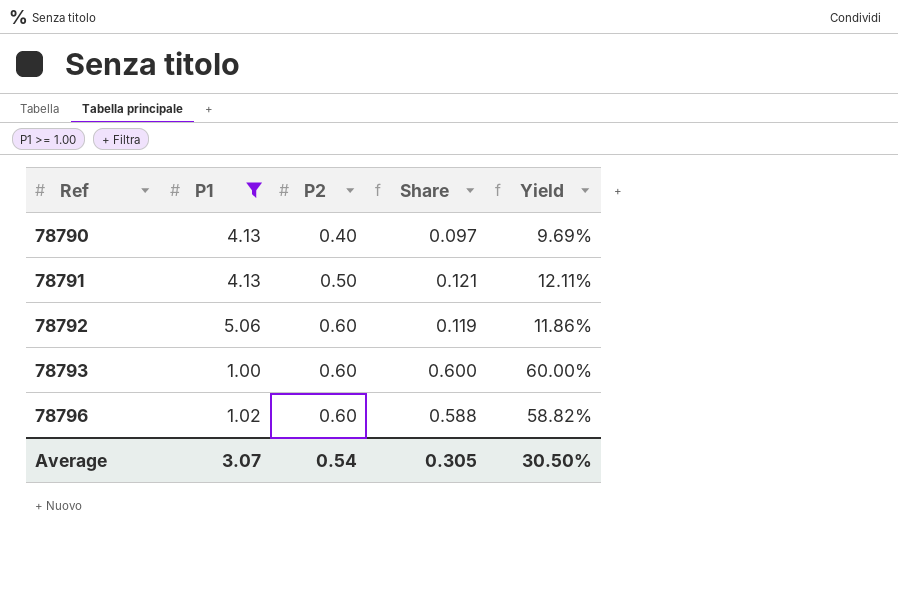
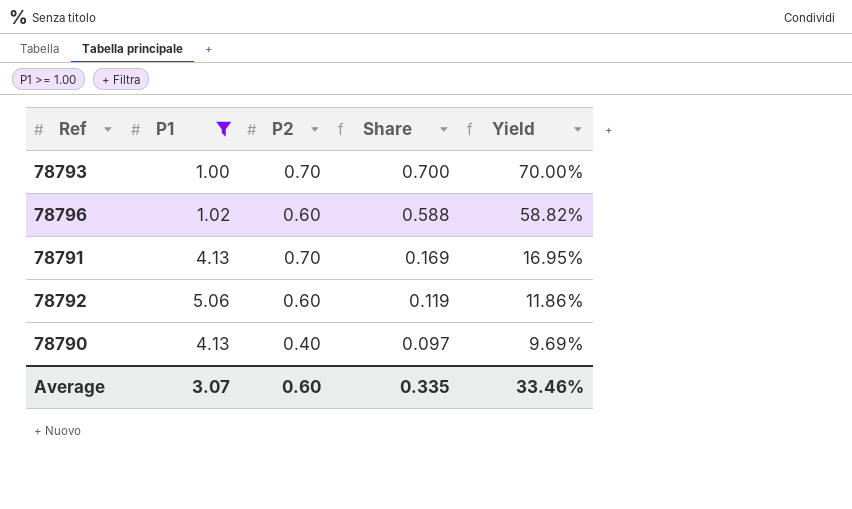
row order: Ref ascending -> Share descending
78793 | P2: 0.60 -> 0.70
78793 | Share: 0.600 -> 0.700
78793 | Yield: 60.00% -> 70.00%
78791 | P2: 0.50 -> 0.70
78791 | Share: 0.121 -> 0.169
78791 | Yield: 12.11% -> 16.95%
Average | P2: 0.54 -> 0.60
Average | Share: 0.305 -> 0.335
Average | Yield: 30.50% -> 33.46%

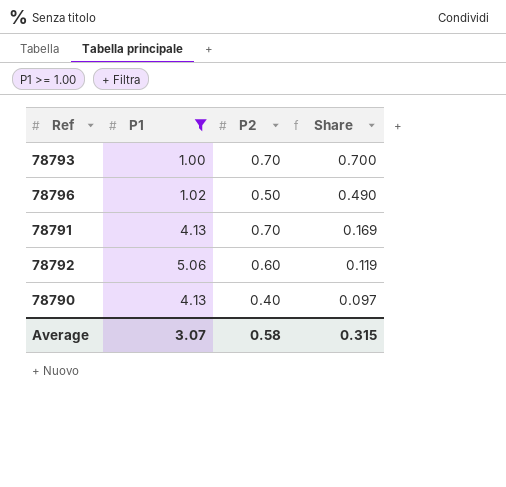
column Yield | formula: [P2] / [P1] -> none
78796 | P2: 0.60 -> 0.50
78796 | Share: 0.588 -> 0.490
Average | P2: 0.60 -> 0.58
Average | Share: 0.335 -> 0.315

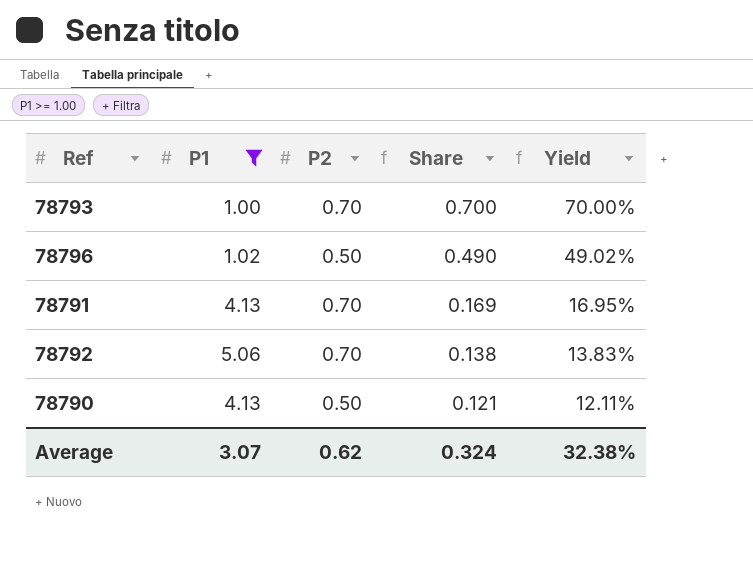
column Yield | formula: none -> [P2] / [P1]
78792 | P2: 0.60 -> 0.70
78792 | Share: 0.119 -> 0.138
78790 | P2: 0.40 -> 0.50
78790 | Share: 0.097 -> 0.121
Average | P2: 0.58 -> 0.62
Average | Share: 0.315 -> 0.324

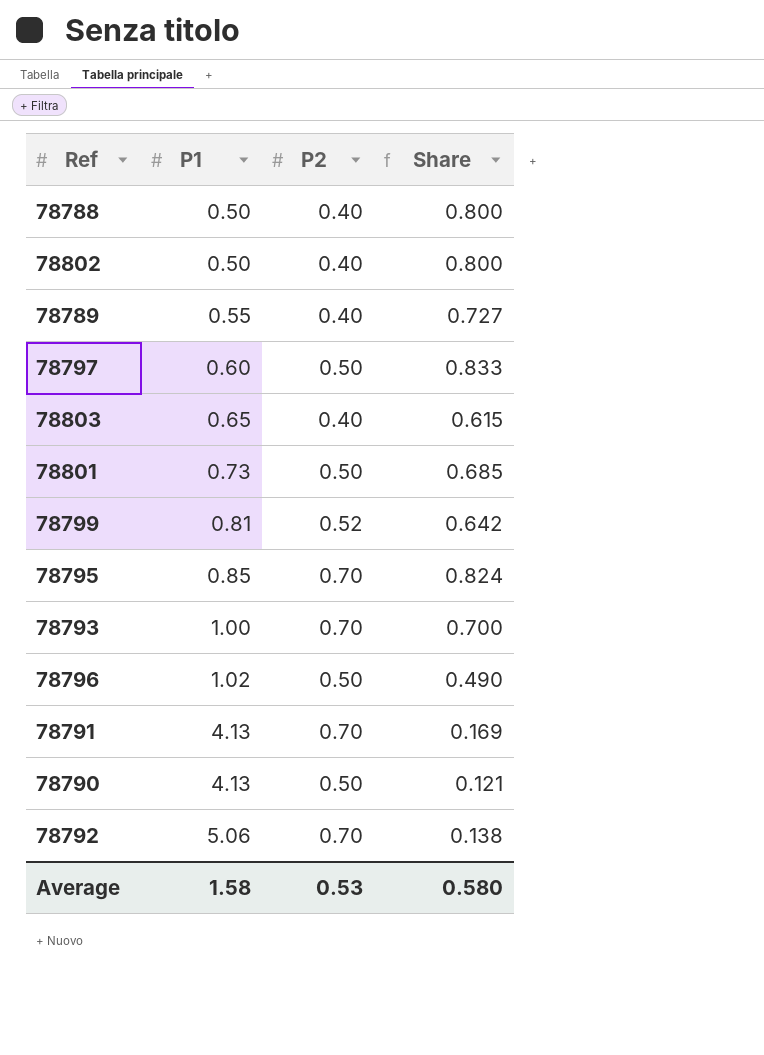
filter: P1 >= 1.00 -> none
row order: Share descending -> P1 ascending
column Yield | formula: [P2] / [P1] -> none
Average | P1: 3.07 -> 1.58
Average | P2: 0.62 -> 0.53
Average | Share: 0.324 -> 0.580

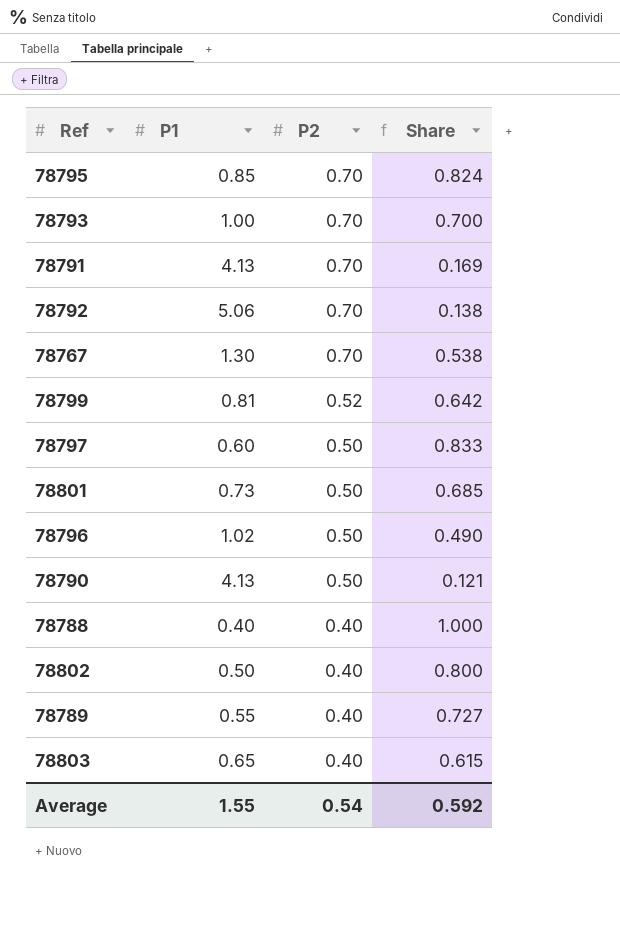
row order: P1 ascending -> P2 descending
row 78767: none -> 1.30 | 0.70 | 0.538
78788 | P1: 0.50 -> 0.40
78788 | Share: 0.800 -> 1.000
Average | P1: 1.58 -> 1.55
Average | P2: 0.53 -> 0.54
Average | Share: 0.580 -> 0.592

